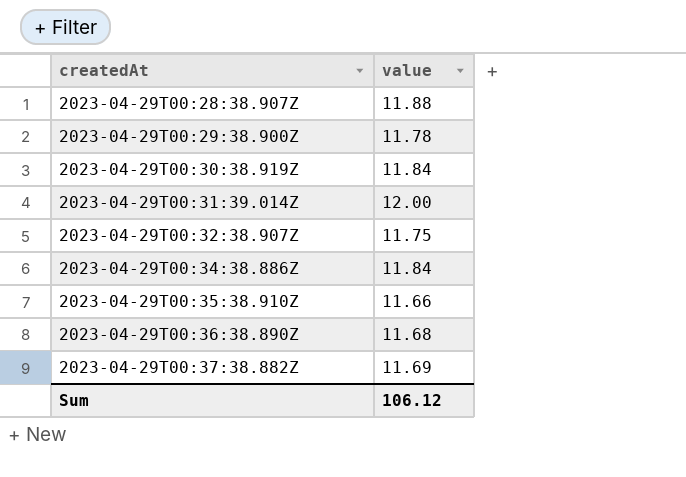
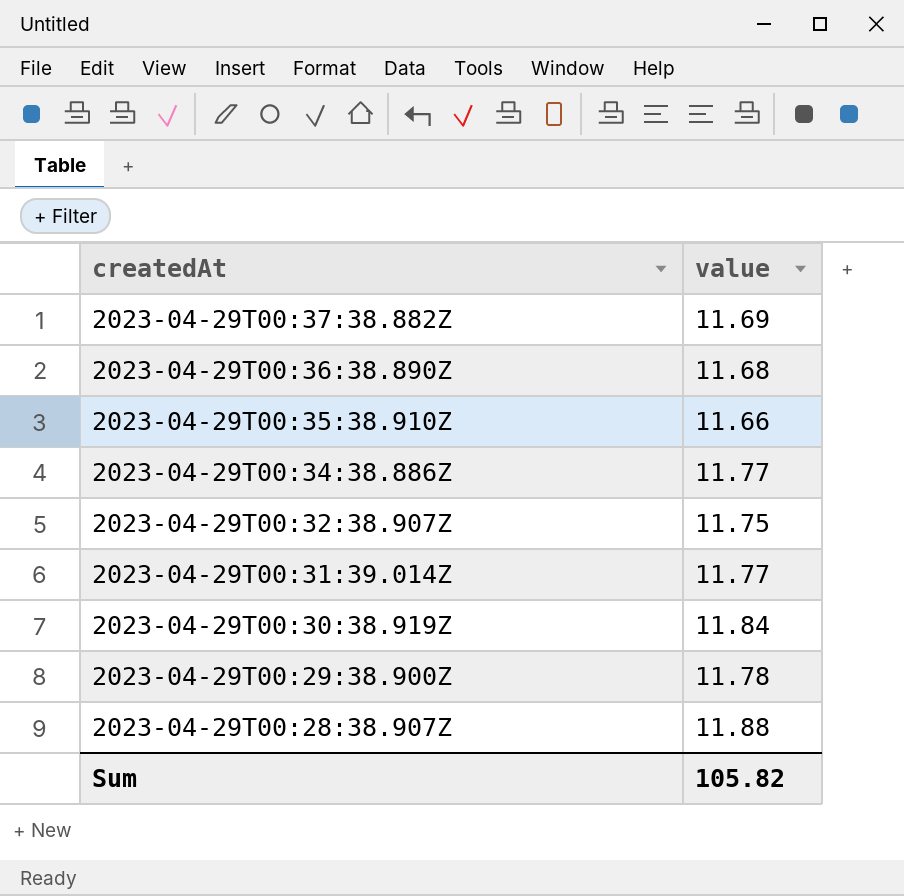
row order: createdAt ascending -> createdAt descending
2023-04-29T00:34:38.886Z | value: 11.84 -> 11.77
2023-04-29T00:31:39.014Z | value: 12.00 -> 11.77
Sum | value: 106.12 -> 105.82

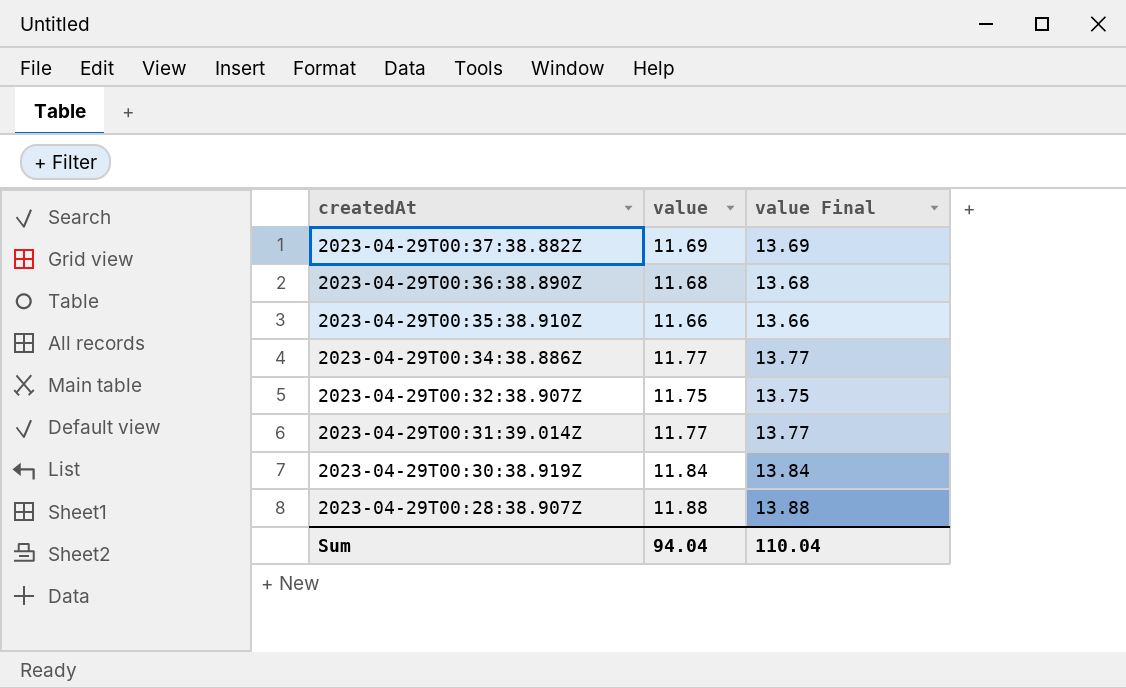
column value Final | formula: none -> [value] + 2
row 2023-04-29T00:29:38.900Z: 11.78 -> none
Sum | value: 105.82 -> 94.04

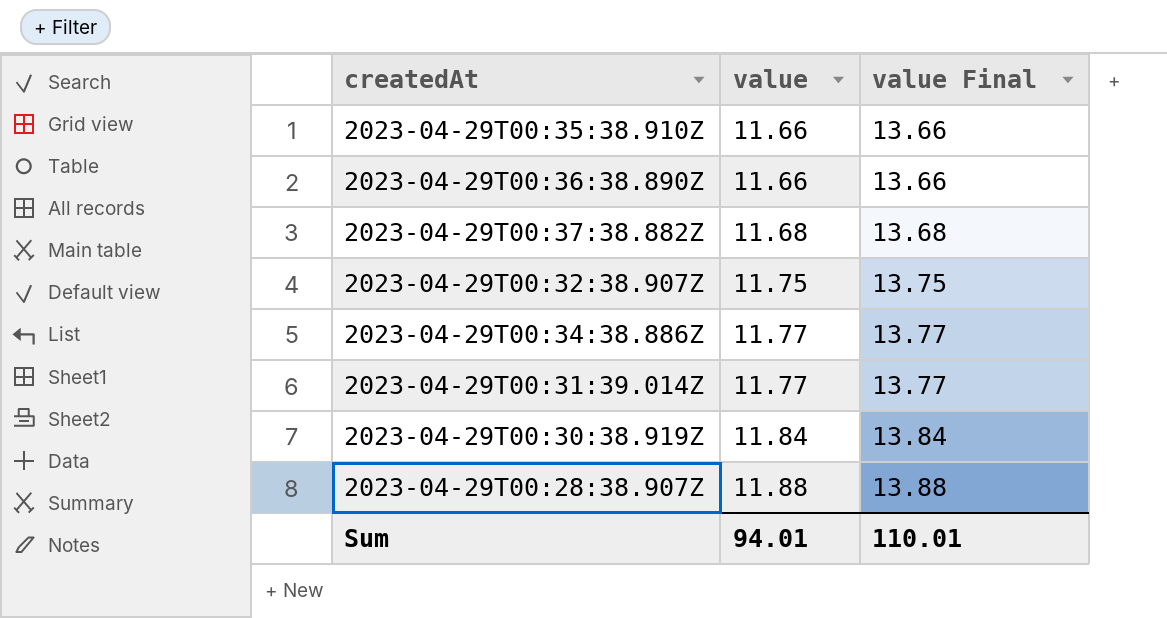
row order: createdAt descending -> value ascending
2023-04-29T00:36:38.890Z | value: 11.68 -> 11.66
2023-04-29T00:36:38.890Z | value Final: 13.68 -> 13.66
2023-04-29T00:37:38.882Z | value: 11.69 -> 11.68
2023-04-29T00:37:38.882Z | value Final: 13.69 -> 13.68
Sum | value: 94.04 -> 94.01
Sum | value Final: 110.04 -> 110.01

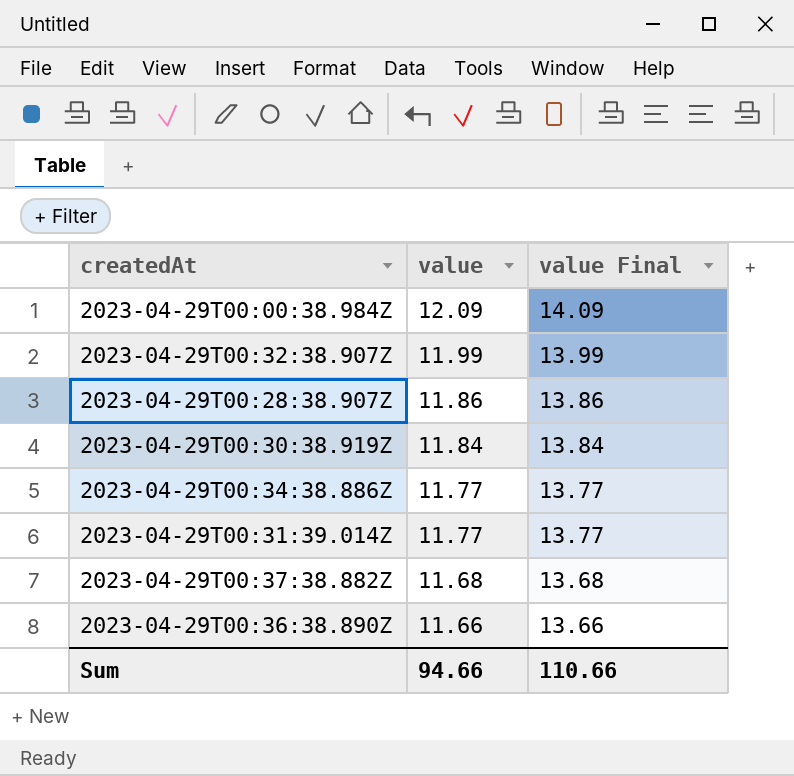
row order: value ascending -> value descending
row 2023-04-29T00:35:38.910Z: 11.66 | 13.66 -> none
row 2023-04-29T00:00:38.984Z: none -> 12.09 | 14.09
2023-04-29T00:32:38.907Z | value: 11.75 -> 11.99
2023-04-29T00:32:38.907Z | value Final: 13.75 -> 13.99
2023-04-29T00:28:38.907Z | value: 11.88 -> 11.86
2023-04-29T00:28:38.907Z | value Final: 13.88 -> 13.86
Sum | value: 94.01 -> 94.66
Sum | value Final: 110.01 -> 110.66

